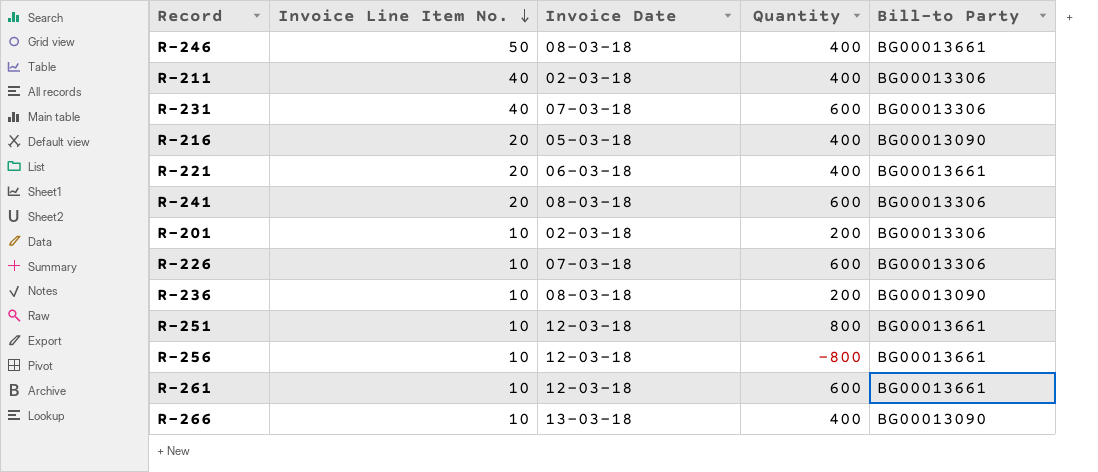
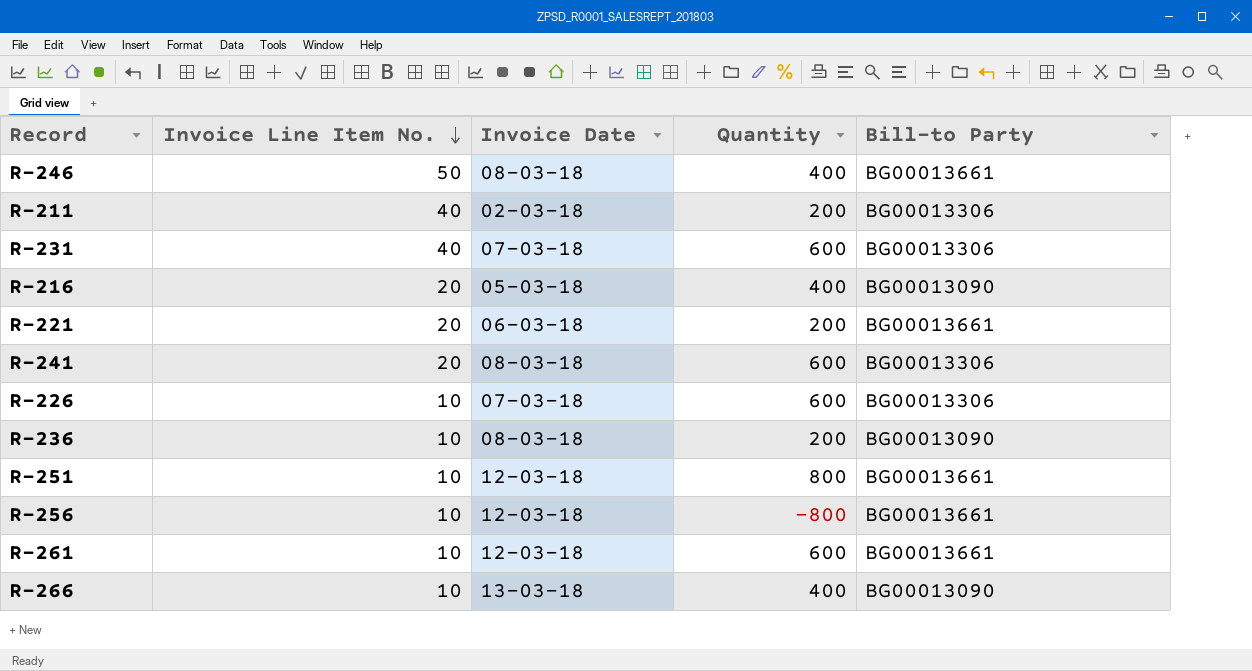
row R-201: 10 | 02-03-18 | 200 | BG00013306 -> none
R-211 | Quantity: 400 -> 200
R-221 | Quantity: 400 -> 200

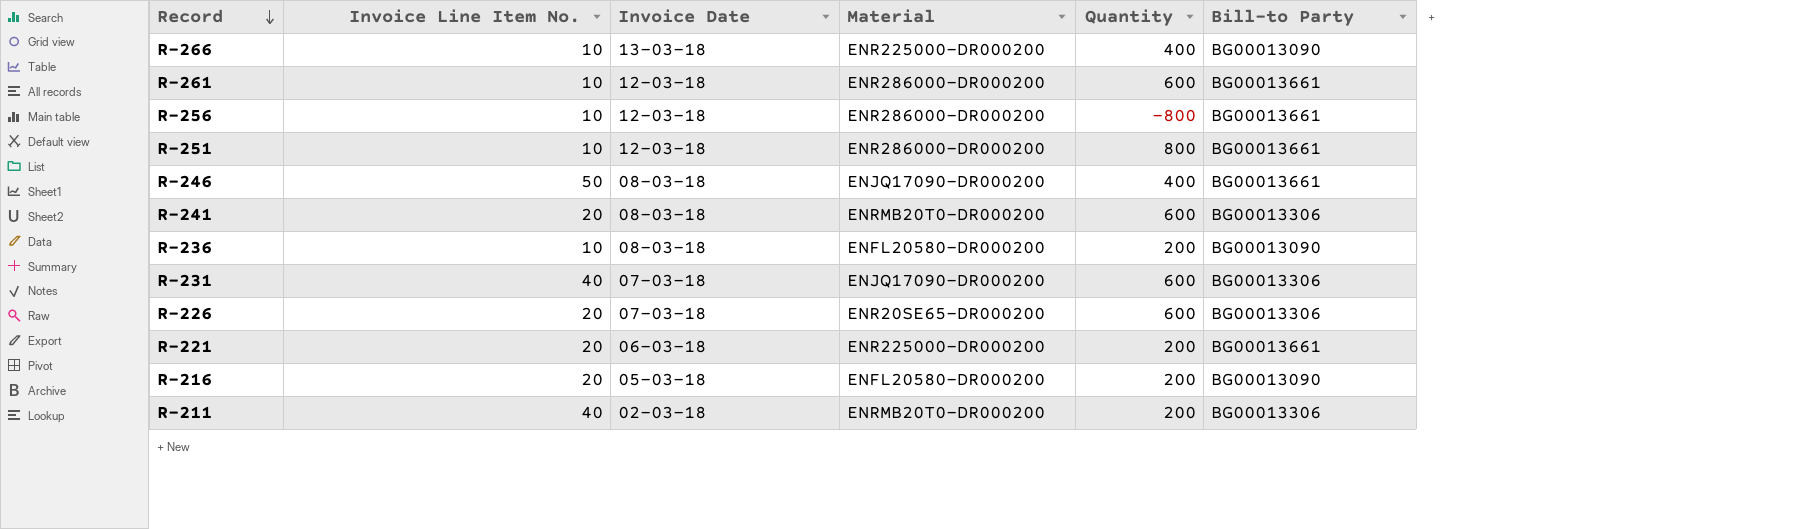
row order: Invoice Line Item No. descending -> Record descending
column Material | position: none -> 4
R-226 | Invoice Line Item No.: 10 -> 20
R-216 | Quantity: 400 -> 200

